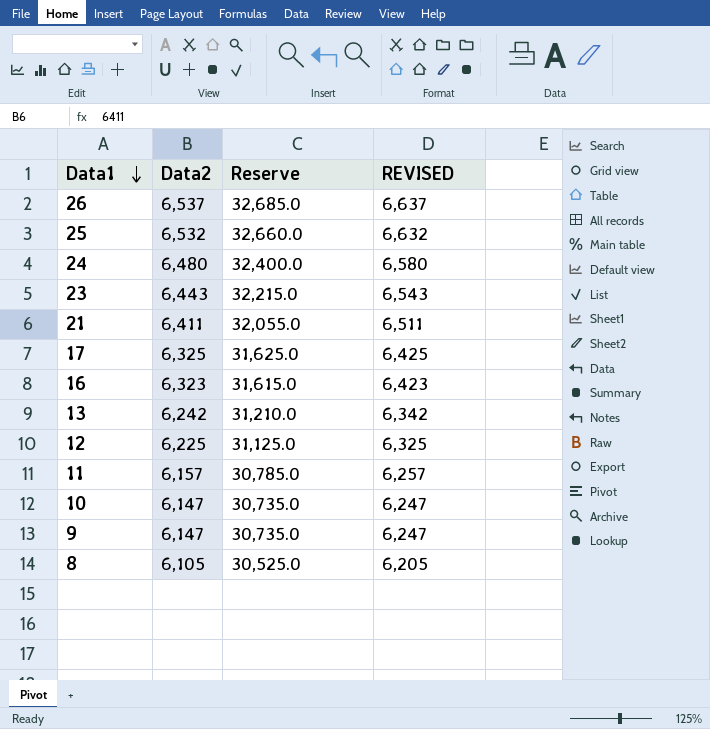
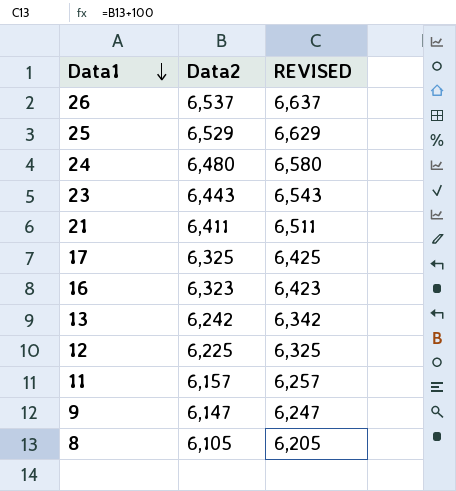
column Reserve | formula: [Data2] * 5 -> none
row 10: 6,147 | 30,735.0 | 6,247 -> none
25 | Data2: 6,532 -> 6,529
25 | REVISED: 6,632 -> 6,629

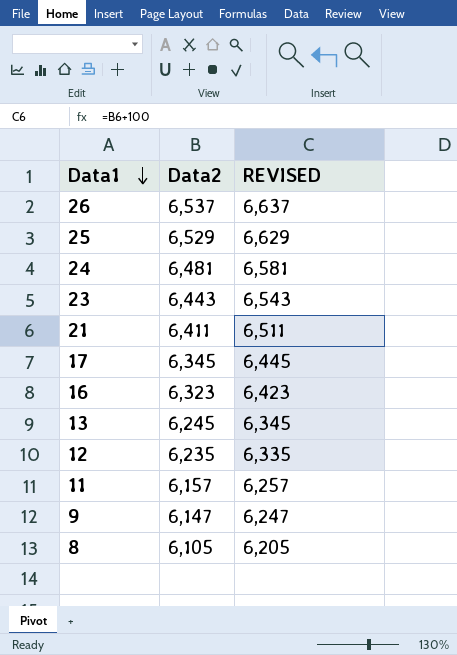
24 | Data2: 6,480 -> 6,481
24 | REVISED: 6,580 -> 6,581
17 | Data2: 6,325 -> 6,345
17 | REVISED: 6,425 -> 6,445
13 | Data2: 6,242 -> 6,245
13 | REVISED: 6,342 -> 6,345
12 | Data2: 6,225 -> 6,235
12 | REVISED: 6,325 -> 6,335

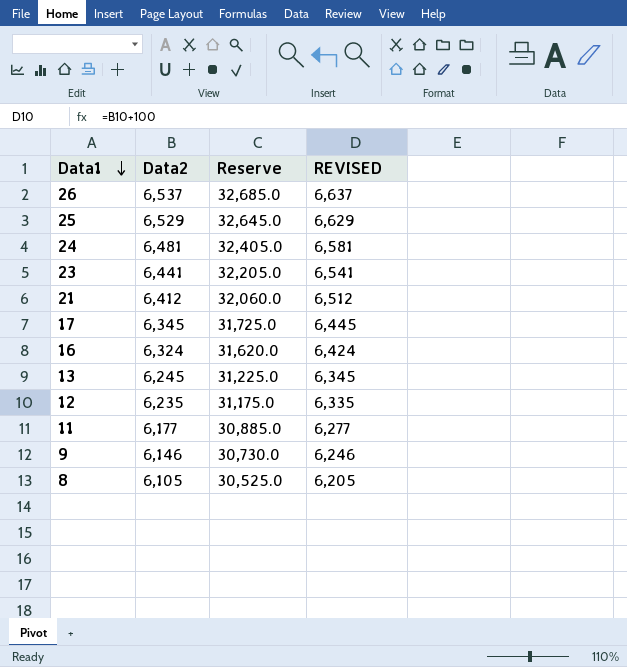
column Reserve | formula: none -> [Data2] * 5
23 | Data2: 6,443 -> 6,441
23 | REVISED: 6,543 -> 6,541
21 | Data2: 6,411 -> 6,412
21 | REVISED: 6,511 -> 6,512
16 | Data2: 6,323 -> 6,324
16 | REVISED: 6,423 -> 6,424
11 | Data2: 6,157 -> 6,177
11 | REVISED: 6,257 -> 6,277
9 | Data2: 6,147 -> 6,146
9 | REVISED: 6,247 -> 6,246

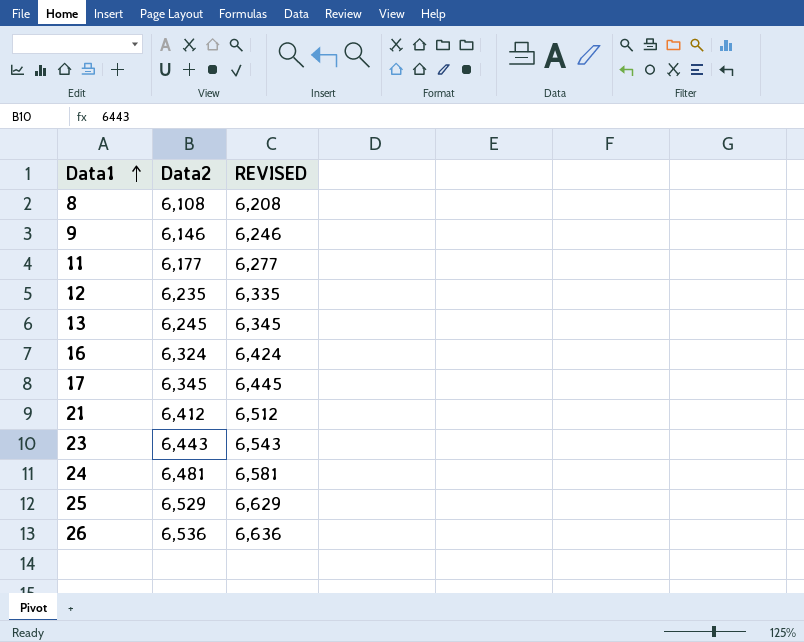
row order: Data1 descending -> Data1 ascending
column Reserve | formula: [Data2] * 5 -> none
8 | Data2: 6,105 -> 6,108
8 | REVISED: 6,205 -> 6,208
23 | Data2: 6,441 -> 6,443
23 | REVISED: 6,541 -> 6,543
26 | Data2: 6,537 -> 6,536
26 | REVISED: 6,637 -> 6,636

